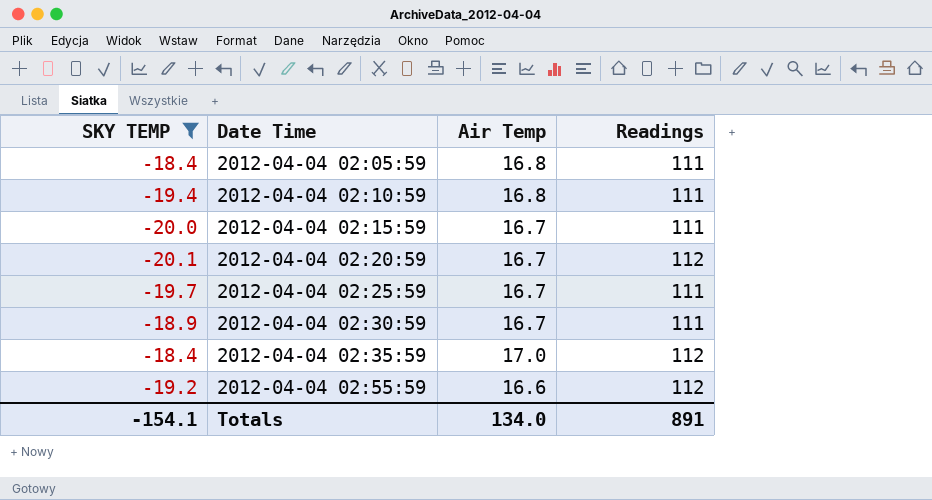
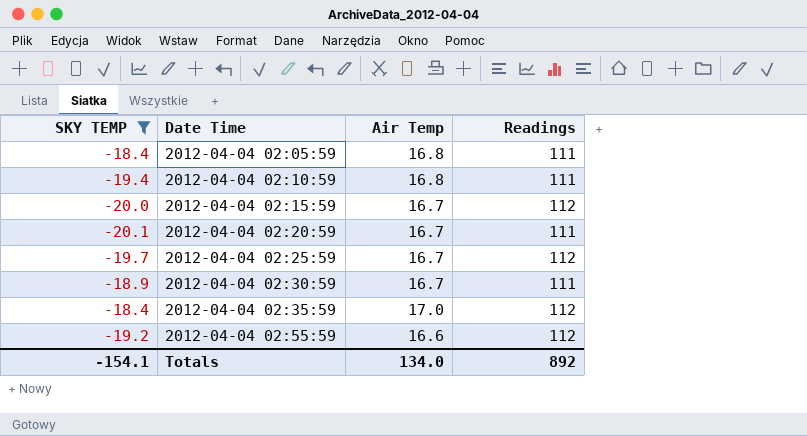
2012-04-04 02:15:59 | Readings: 111 -> 112
2012-04-04 02:20:59 | Readings: 112 -> 111
2012-04-04 02:25:59 | Readings: 111 -> 112
Totals | Readings: 891 -> 892

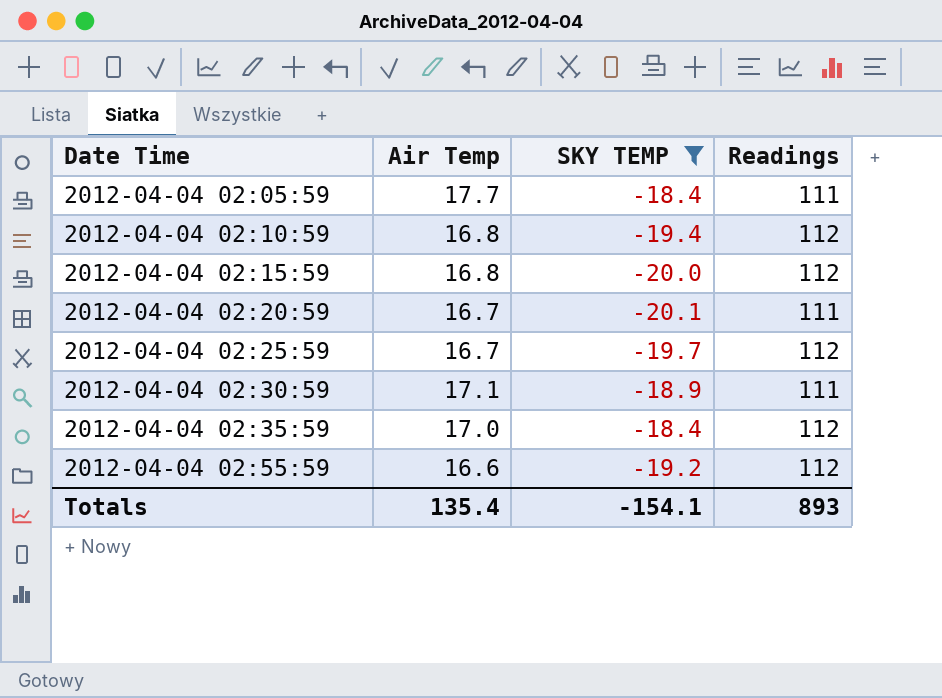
column SKY TEMP | position: 1 -> 3
2012-04-04 02:05:59 | Air Temp: 16.8 -> 17.7
2012-04-04 02:10:59 | Readings: 111 -> 112
2012-04-04 02:15:59 | Air Temp: 16.7 -> 16.8
2012-04-04 02:30:59 | Air Temp: 16.7 -> 17.1
Totals | Air Temp: 134.0 -> 135.4
Totals | Readings: 892 -> 893

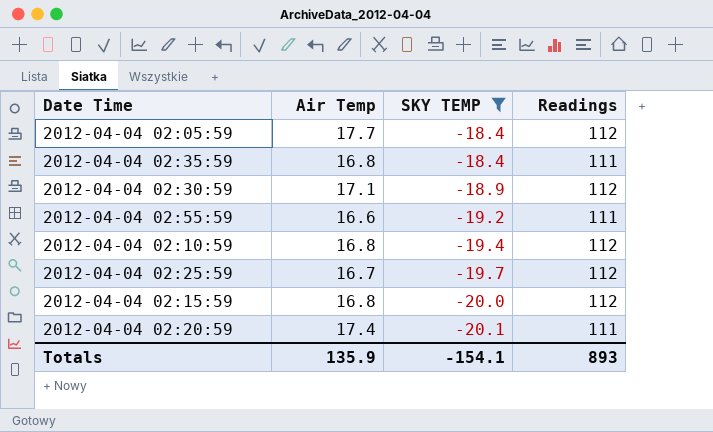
row order: Date Time ascending -> SKY TEMP descending
2012-04-04 02:05:59 | Readings: 111 -> 112
2012-04-04 02:35:59 | Air Temp: 17.0 -> 16.8
2012-04-04 02:35:59 | Readings: 112 -> 111
2012-04-04 02:30:59 | Readings: 111 -> 112
2012-04-04 02:55:59 | Readings: 112 -> 111
2012-04-04 02:20:59 | Air Temp: 16.7 -> 17.4
Totals | Air Temp: 135.4 -> 135.9

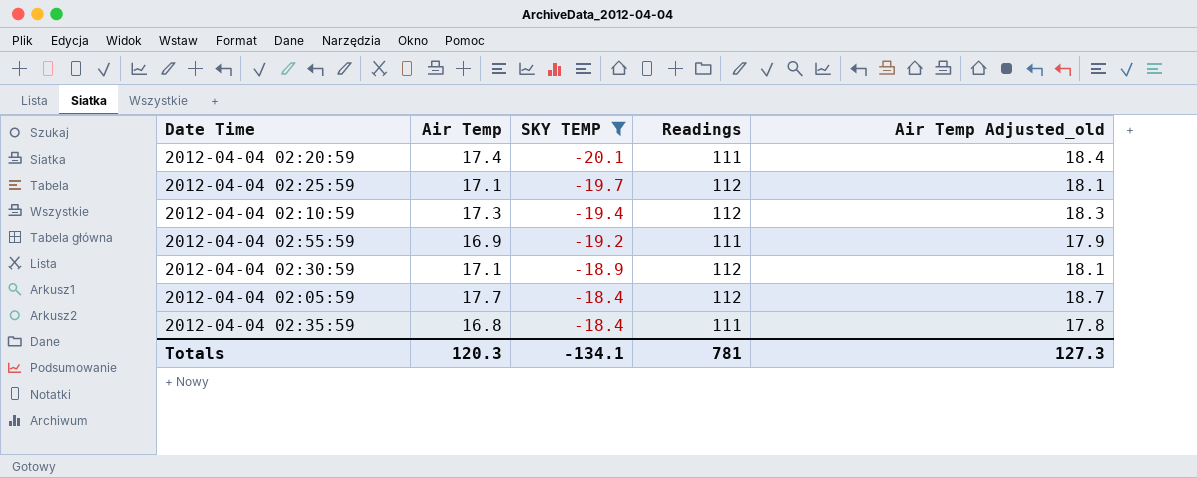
row order: SKY TEMP descending -> SKY TEMP ascending
column Air Temp Adjusted_old | formula: none -> [Air Temp] + 1
row 2012-04-04 02:15:59: 16.8 | -20.0 | 112 -> none
2012-04-04 02:25:59 | Air Temp: 16.7 -> 17.1
2012-04-04 02:10:59 | Air Temp: 16.8 -> 17.3
2012-04-04 02:55:59 | Air Temp: 16.6 -> 16.9
Totals | Air Temp: 135.9 -> 120.3
Totals | SKY TEMP: -154.1 -> -134.1
Totals | Readings: 893 -> 781

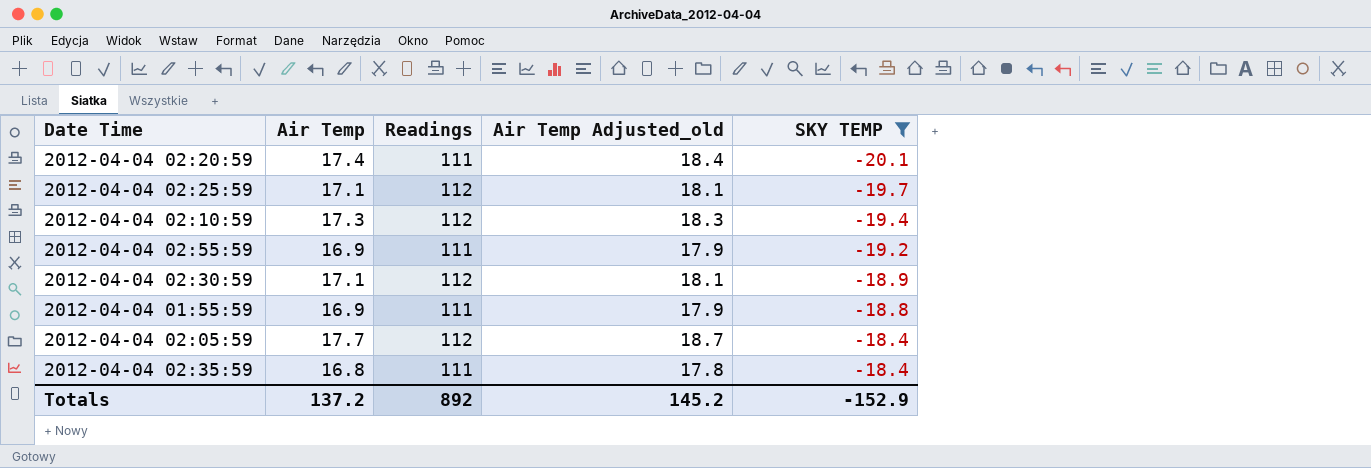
column SKY TEMP | position: 3 -> 5
row 2012-04-04 01:55:59: none -> 16.9 | 111 | 17.9 | -18.8
Totals | Air Temp: 120.3 -> 137.2
Totals | Readings: 781 -> 892
Totals | Air Temp Adjusted_old: 127.3 -> 145.2
Totals | SKY TEMP: -134.1 -> -152.9

